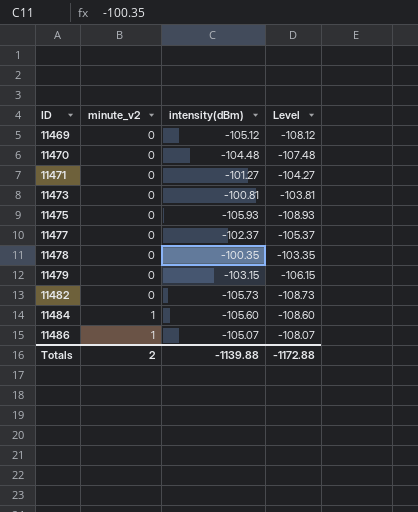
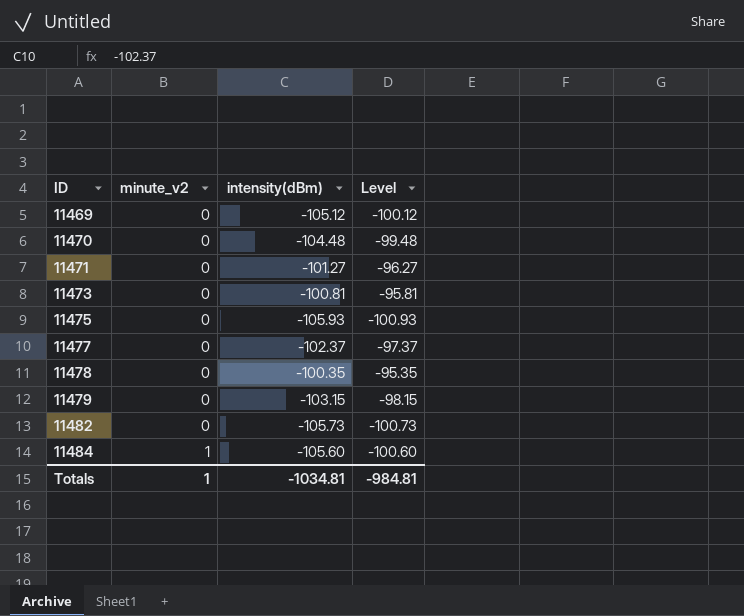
column Level | formula: [intensity(dBm)] - 3 -> [intensity(dBm)] + 5
row 11486: 1 | -105.07 | -108.07 -> none
Totals | minute_v2: 2 -> 1
Totals | intensity(dBm): -1139.88 -> -1034.81
Totals | Level: -1172.88 -> -984.81

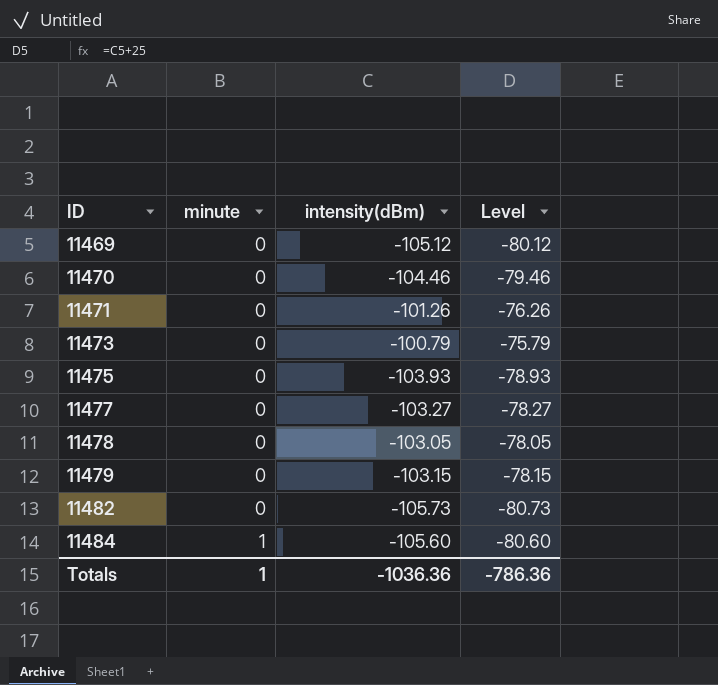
column name: minute_v2 -> minute
column Level | formula: [intensity(dBm)] + 5 -> [intensity(dBm)] + 25
11470 | intensity(dBm): -104.48 -> -104.46
11471 | intensity(dBm): -101.27 -> -101.26
11473 | intensity(dBm): -100.81 -> -100.79
11475 | intensity(dBm): -105.93 -> -103.93
11477 | intensity(dBm): -102.37 -> -103.27
11478 | intensity(dBm): -100.35 -> -103.05
Totals | intensity(dBm): -1034.81 -> -1036.36
Totals | Level: -984.81 -> -786.36

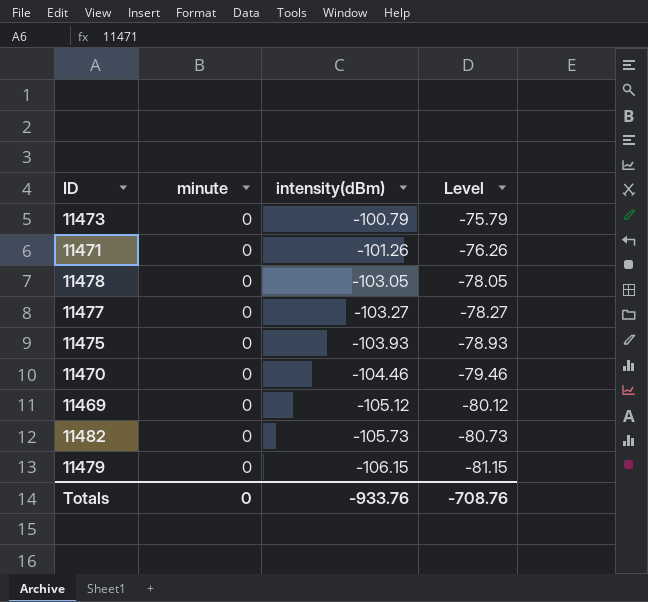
row order: ID ascending -> intensity(dBm) descending
row 11484: 1 | -105.60 | -80.60 -> none
11479 | intensity(dBm): -103.15 -> -106.15
11479 | Level: -78.15 -> -81.15
Totals | minute: 1 -> 0
Totals | intensity(dBm): -1036.36 -> -933.76
Totals | Level: -786.36 -> -708.76

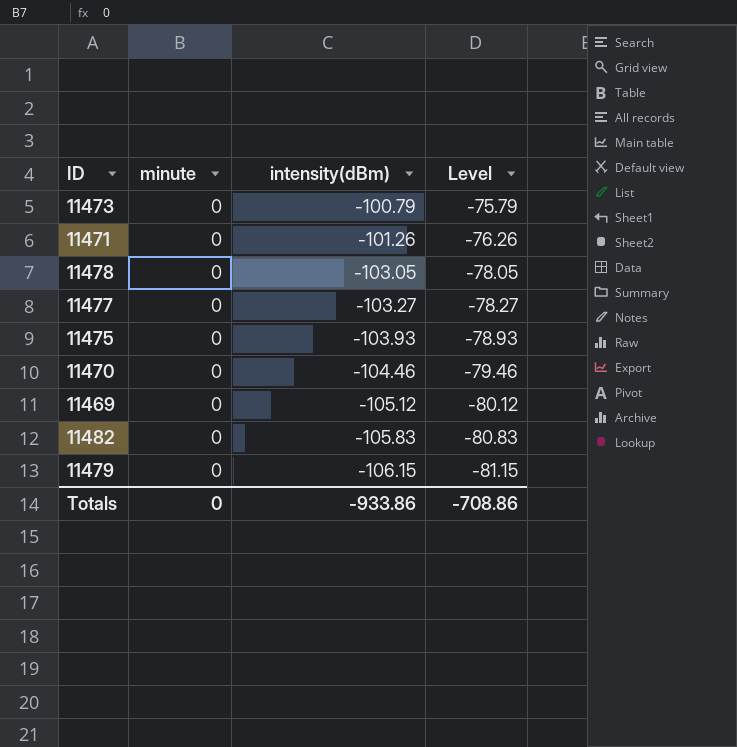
11482 | intensity(dBm): -105.73 -> -105.83
11482 | Level: -80.73 -> -80.83
Totals | intensity(dBm): -933.76 -> -933.86
Totals | Level: -708.76 -> -708.86

